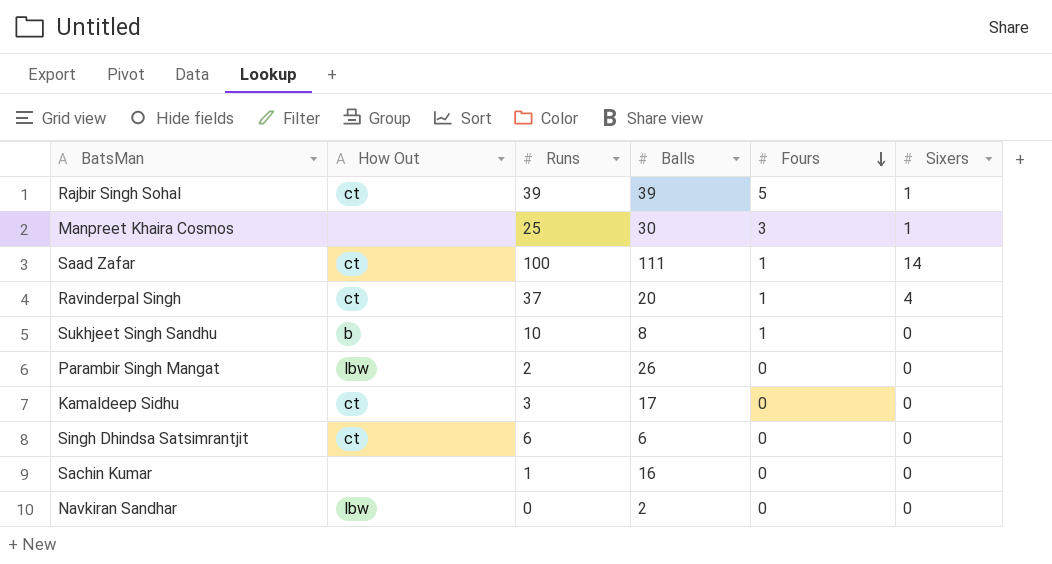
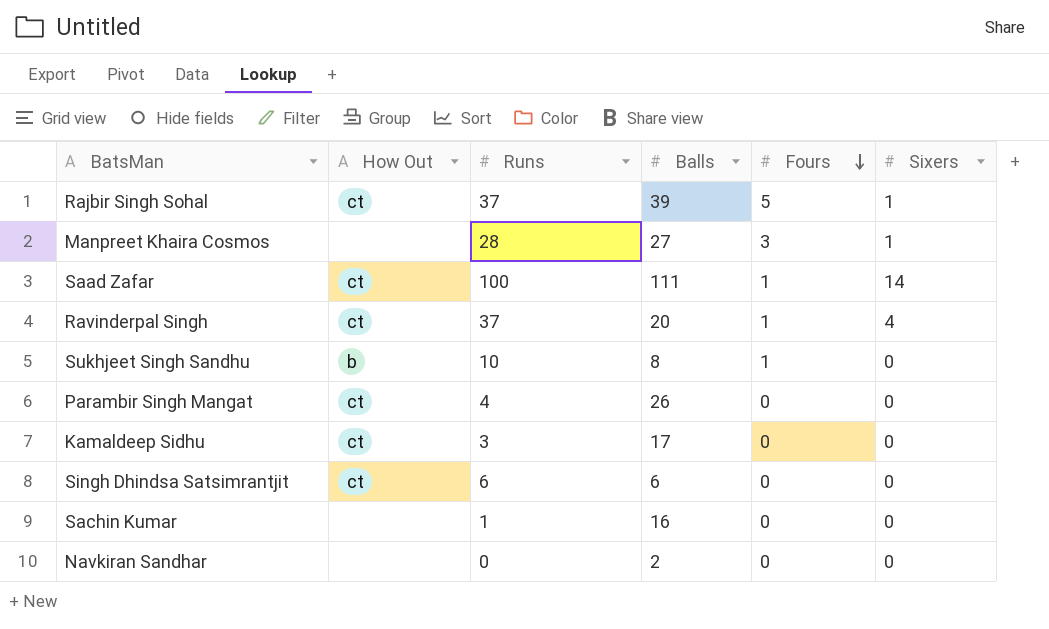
Rajbir Singh Sohal | Runs: 39 -> 37
Manpreet Khaira Cosmos | Runs: 25 -> 28
Manpreet Khaira Cosmos | Balls: 30 -> 27
Parambir Singh Mangat | How Out: lbw -> ct
Parambir Singh Mangat | Runs: 2 -> 4
Navkiran Sandhar | How Out: lbw -> none

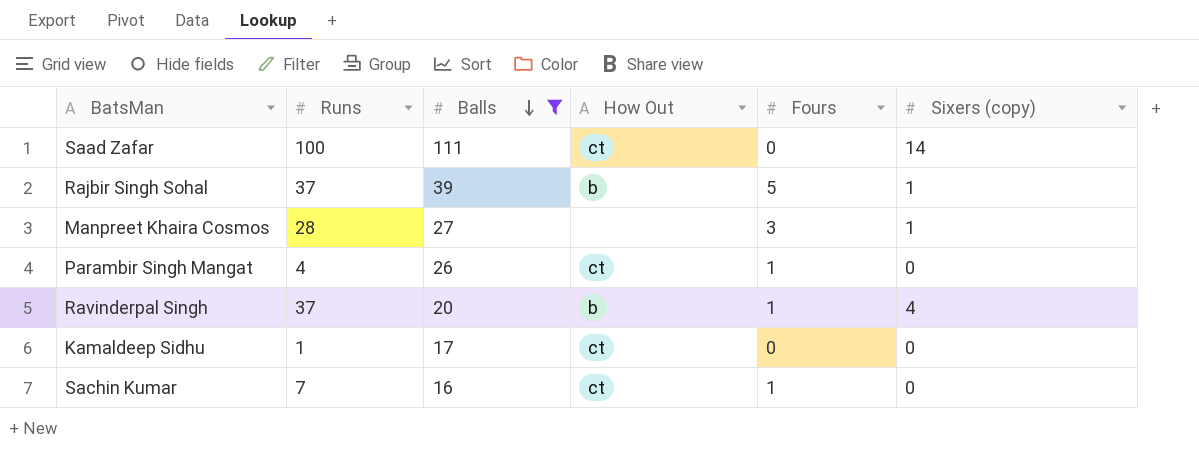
filter: none -> Balls >= 16
row order: Fours descending -> Balls descending
column How Out | position: 2 -> 4
column name: Sixers -> Sixers (copy)
Saad Zafar | Fours: 1 -> 0
Rajbir Singh Sohal | How Out: ct -> b
Parambir Singh Mangat | Fours: 0 -> 1
Ravinderpal Singh | How Out: ct -> b
Kamaldeep Sidhu | Runs: 3 -> 1
Sachin Kumar | Runs: 1 -> 7
Sachin Kumar | How Out: none -> ct
Sachin Kumar | Fours: 0 -> 1

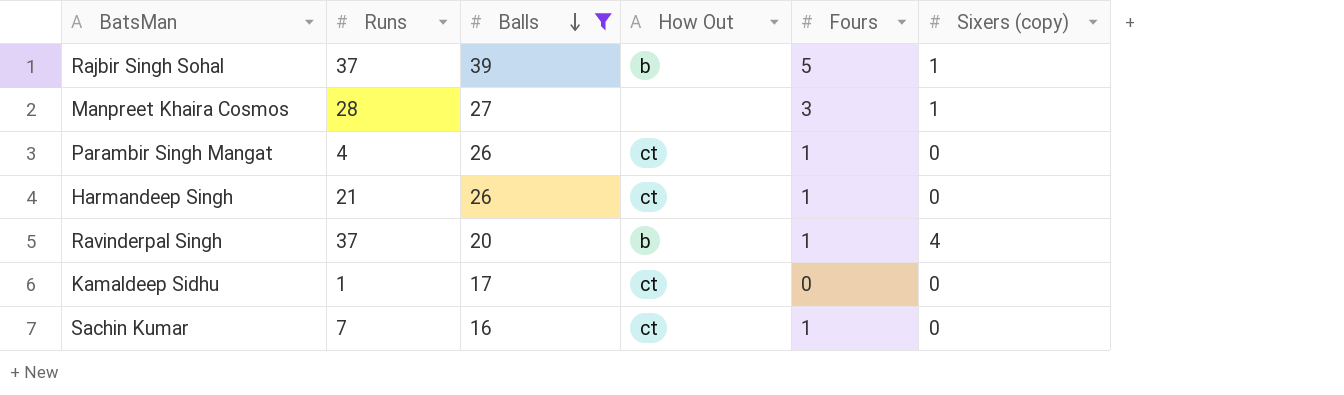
row Saad Zafar: 100 | 111 | ct | 0 | 14 -> none
row Harmandeep Singh: none -> 21 | 26 | ct | 1 | 0

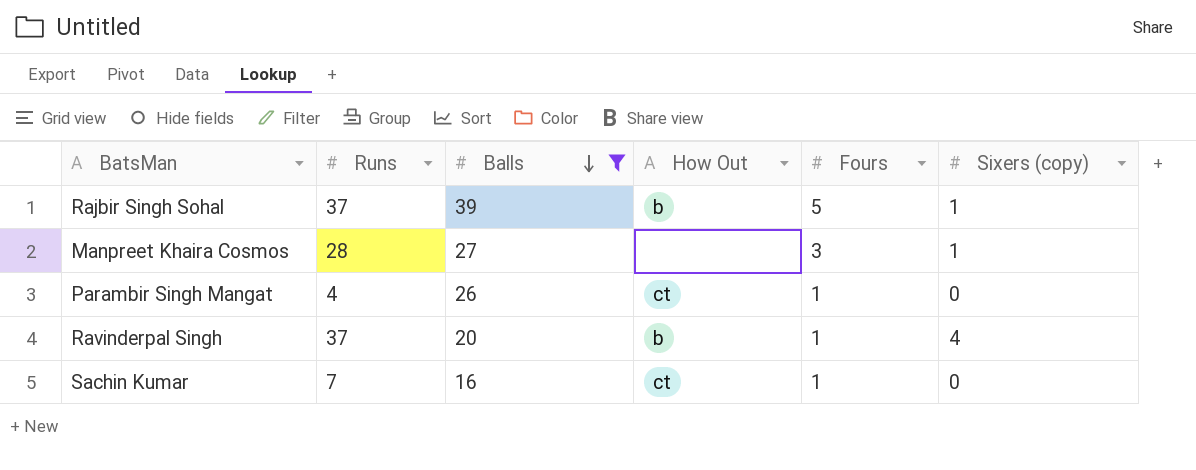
row Harmandeep Singh: 21 | 26 | ct | 1 | 0 -> none
row Kamaldeep Sidhu: 1 | 17 | ct | 0 | 0 -> none

